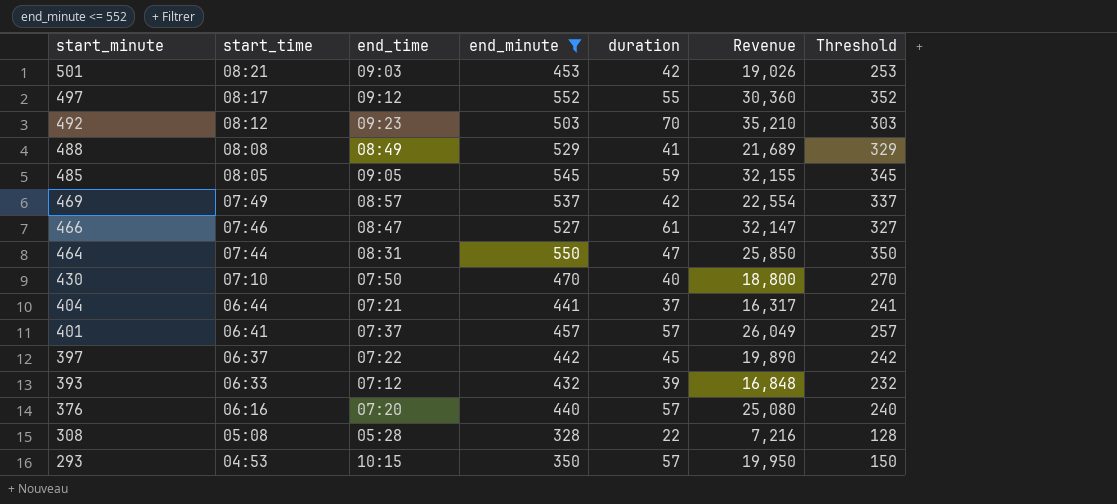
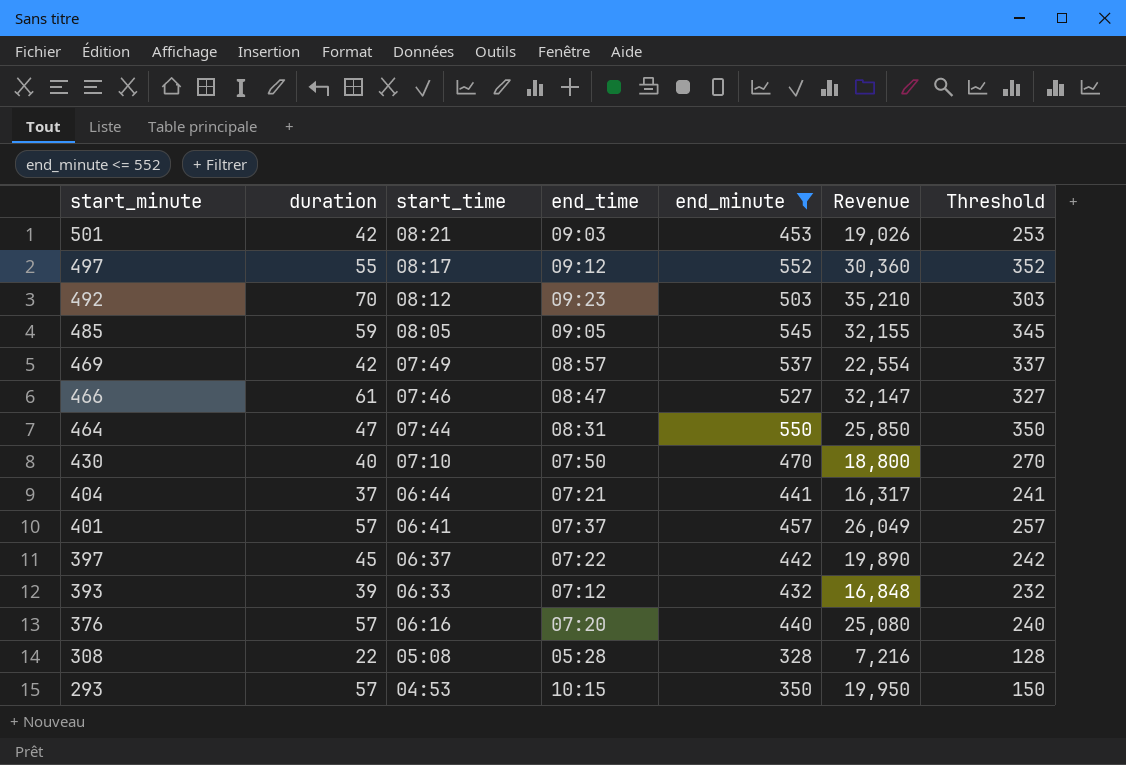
column duration | position: 5 -> 2
row 488: 08:08 | 08:49 | 529 | 41 | 21,689 | 329 -> none

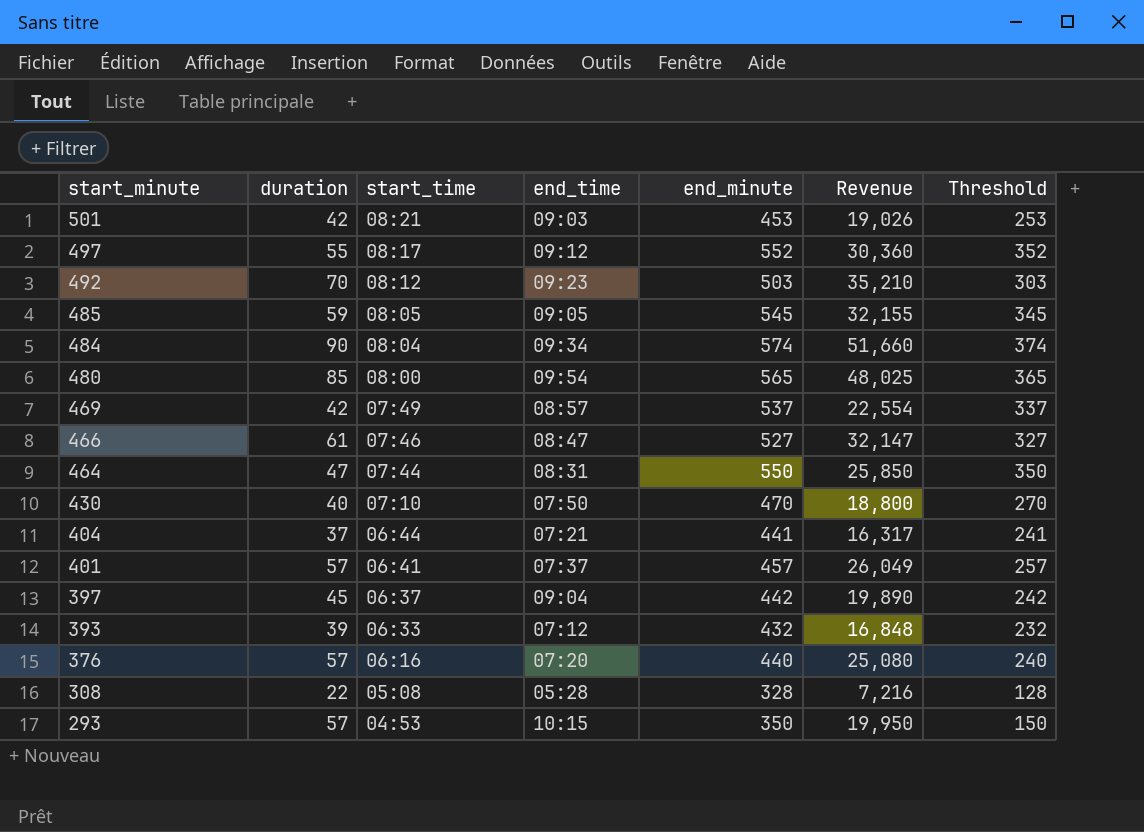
filter: end_minute <= 552 -> none
397 | end_time: 07:22 -> 09:04

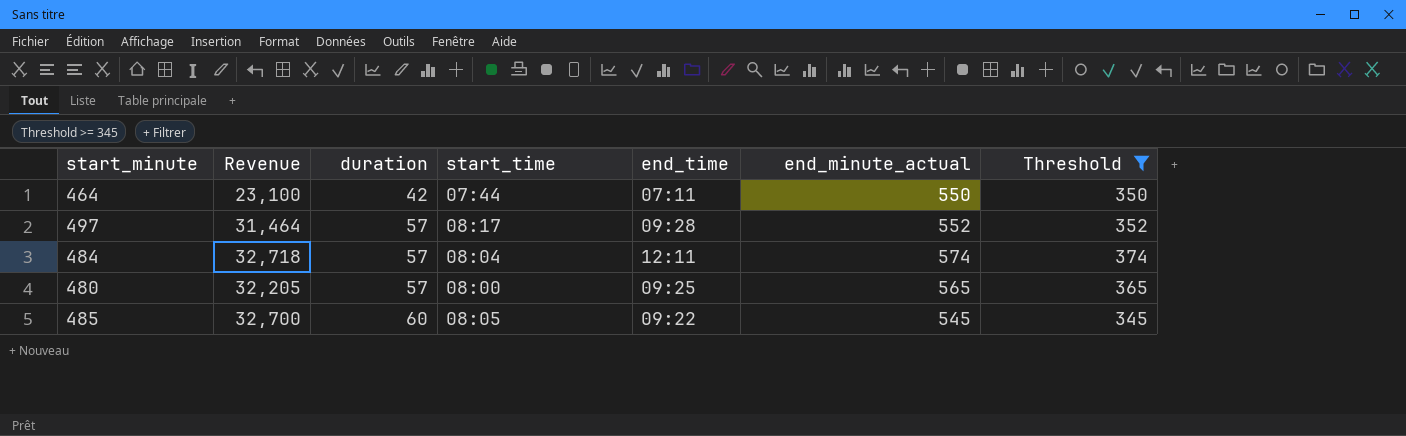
filter: none -> Threshold >= 345
row order: start_minute descending -> duration ascending
column Revenue | position: 6 -> 2
column name: end_minute -> end_minute_actual
464 | Revenue: 25,850 -> 23,100
464 | duration: 47 -> 42
464 | end_time: 08:31 -> 07:11
497 | Revenue: 30,360 -> 31,464
497 | duration: 55 -> 57
497 | end_time: 09:12 -> 09:28
484 | Revenue: 51,660 -> 32,718
484 | duration: 90 -> 57
484 | end_time: 09:34 -> 12:11
480 | Revenue: 48,025 -> 32,205
480 | duration: 85 -> 57
480 | end_time: 09:54 -> 09:25
485 | Revenue: 32,155 -> 32,700
485 | duration: 59 -> 60
485 | end_time: 09:05 -> 09:22

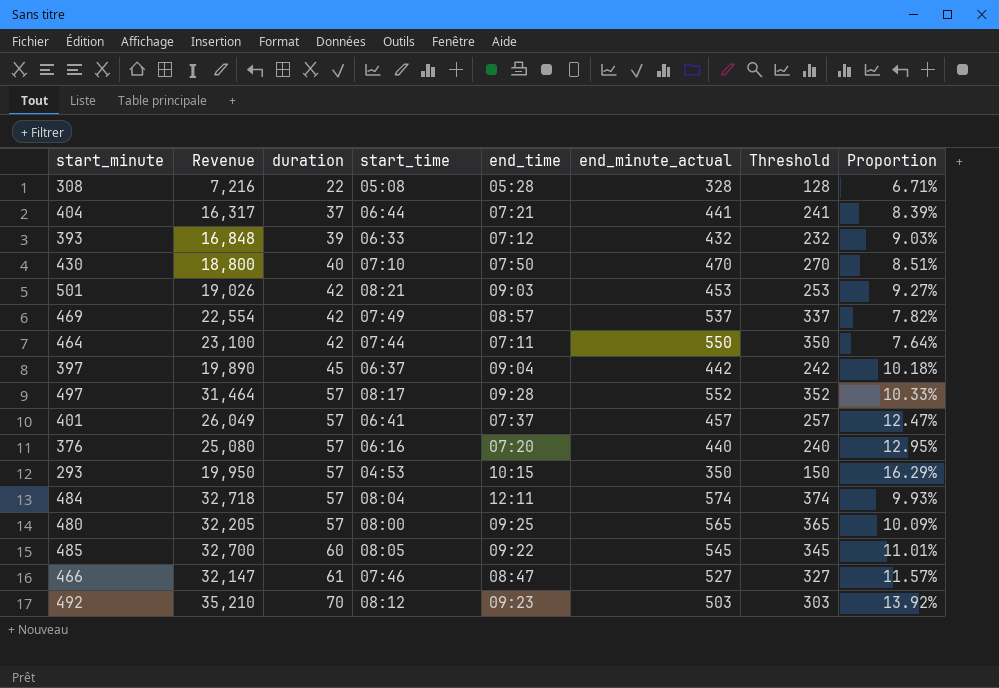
filter: Threshold >= 345 -> none
column Proportion | formula: none -> [duration] / [end_minute_actual]

